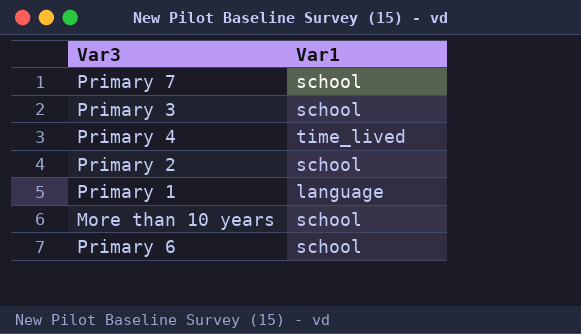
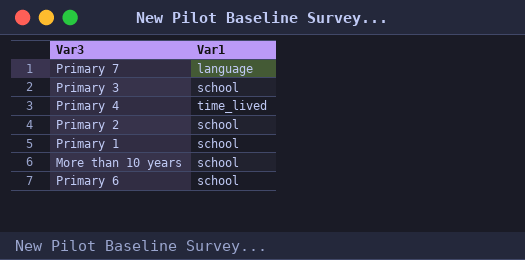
Primary 7 | Var1: school -> language
Primary 1 | Var1: language -> school

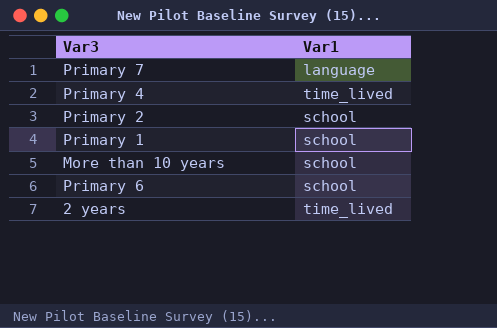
row Primary 3: school -> none
row 2 years: none -> time_lived

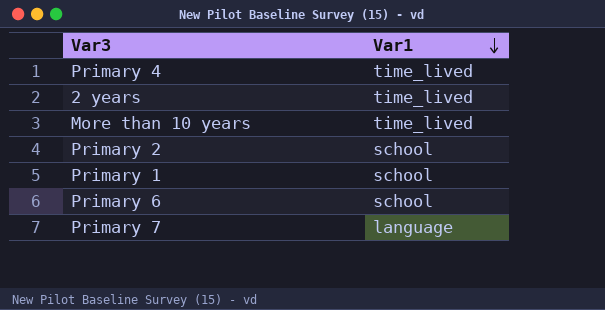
row order: none -> Var1 descending
More than 10 years | Var1: school -> time_lived

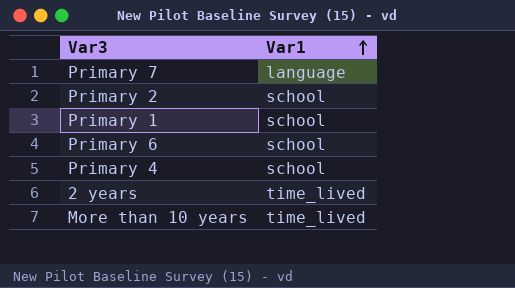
row order: Var1 descending -> Var1 ascending
Primary 4 | Var1: time_lived -> school

